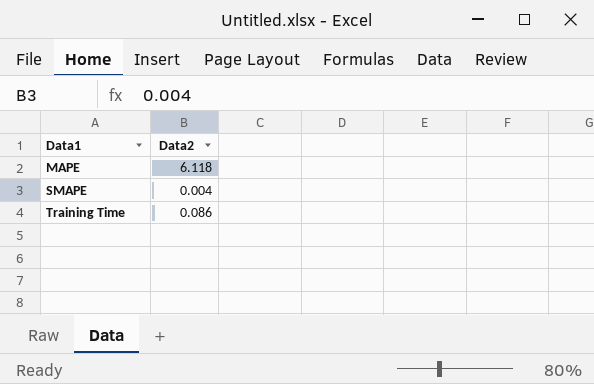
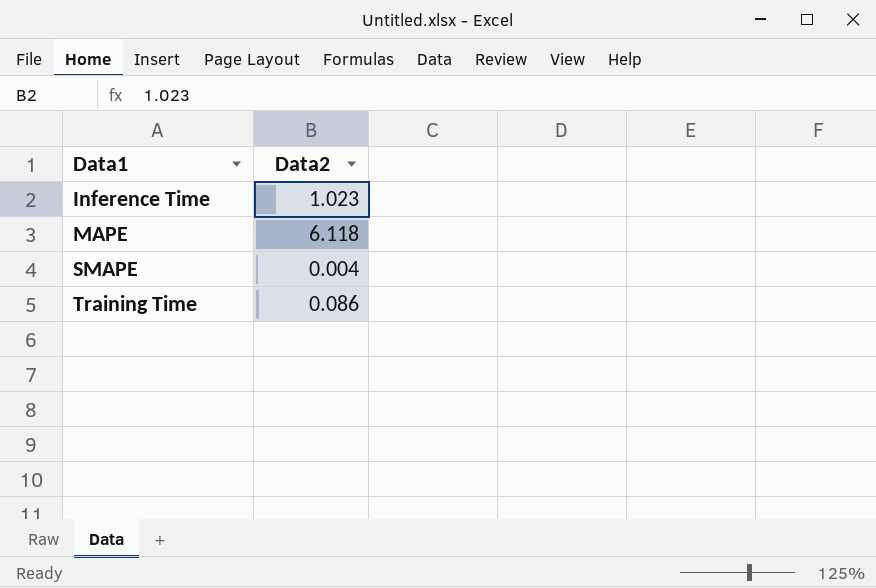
row Inference Time: none -> 1.023

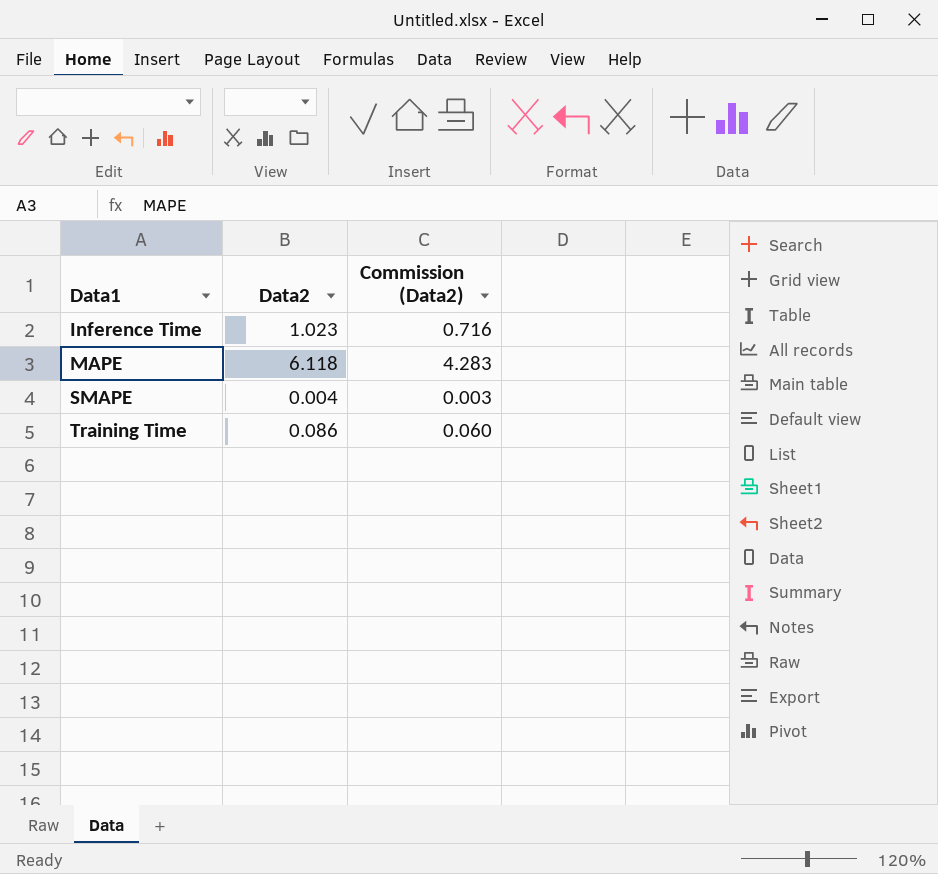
column Commission (Data2) | formula: none -> [Data2] * 0.7

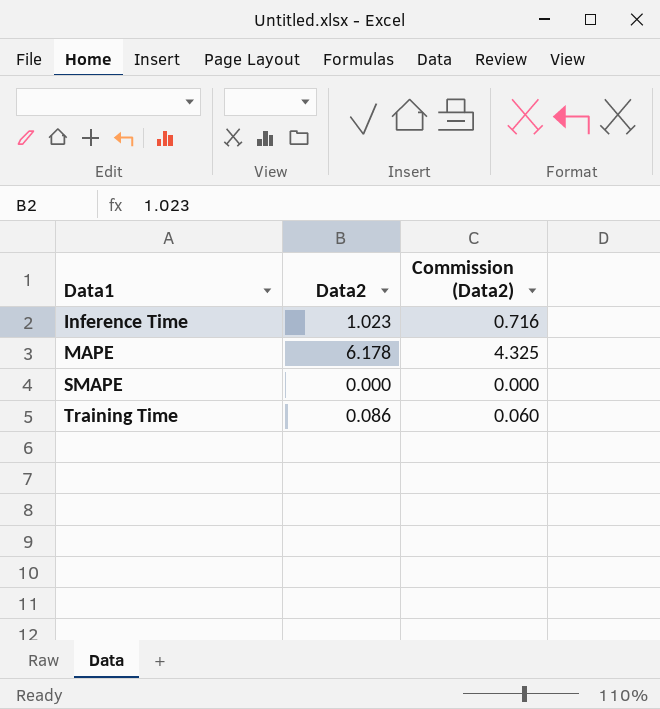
MAPE | Data2: 6.118 -> 6.178
MAPE | Commission (Data2): 4.283 -> 4.325
SMAPE | Data2: 0.004 -> 0.000
SMAPE | Commission (Data2): 0.003 -> 0.000

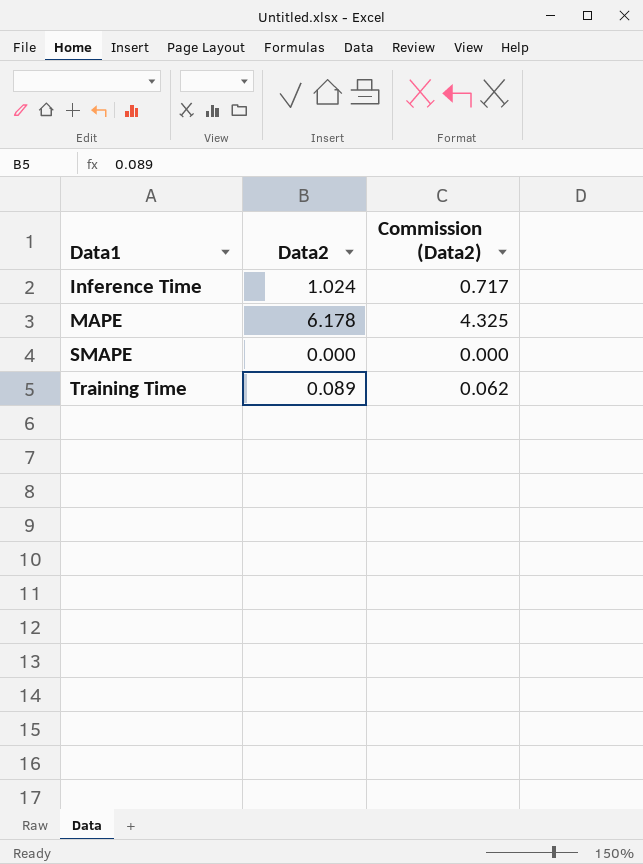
Inference Time | Data2: 1.023 -> 1.024
Inference Time | Commission (Data2): 0.716 -> 0.717
Training Time | Data2: 0.086 -> 0.089
Training Time | Commission (Data2): 0.060 -> 0.062

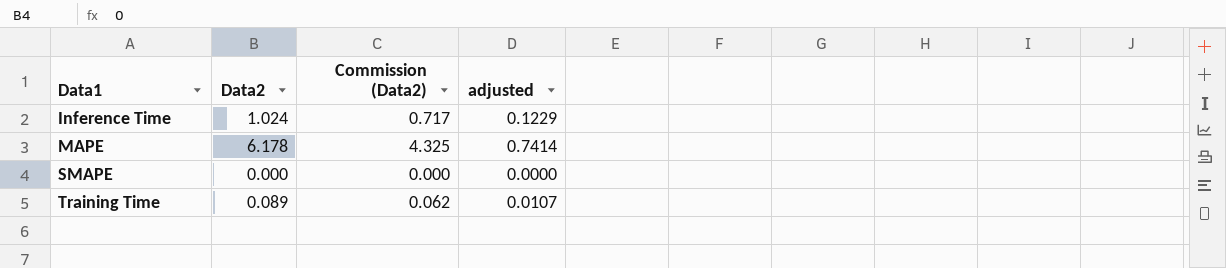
column adjusted | formula: none -> [Data2] * 0.12

